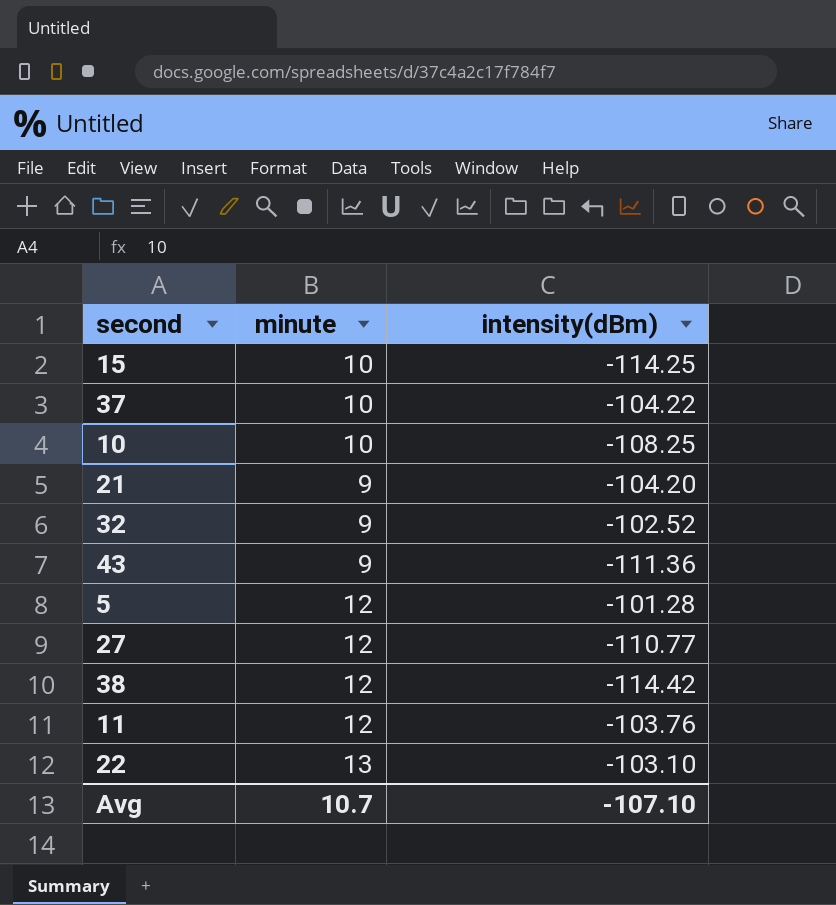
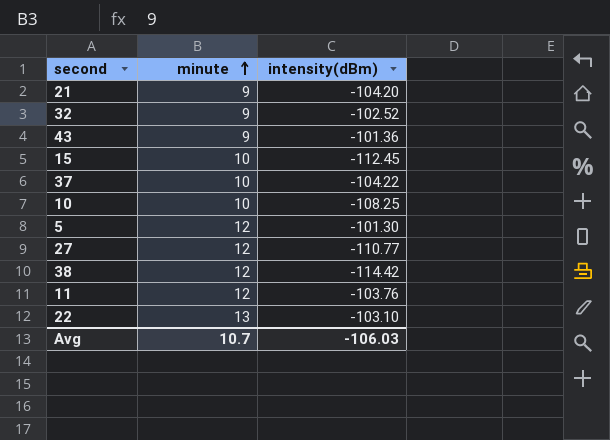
row order: none -> minute ascending
43 | intensity(dBm): -111.36 -> -101.36
15 | intensity(dBm): -114.25 -> -112.45
5 | intensity(dBm): -101.28 -> -101.30
Avg | intensity(dBm): -107.10 -> -106.03

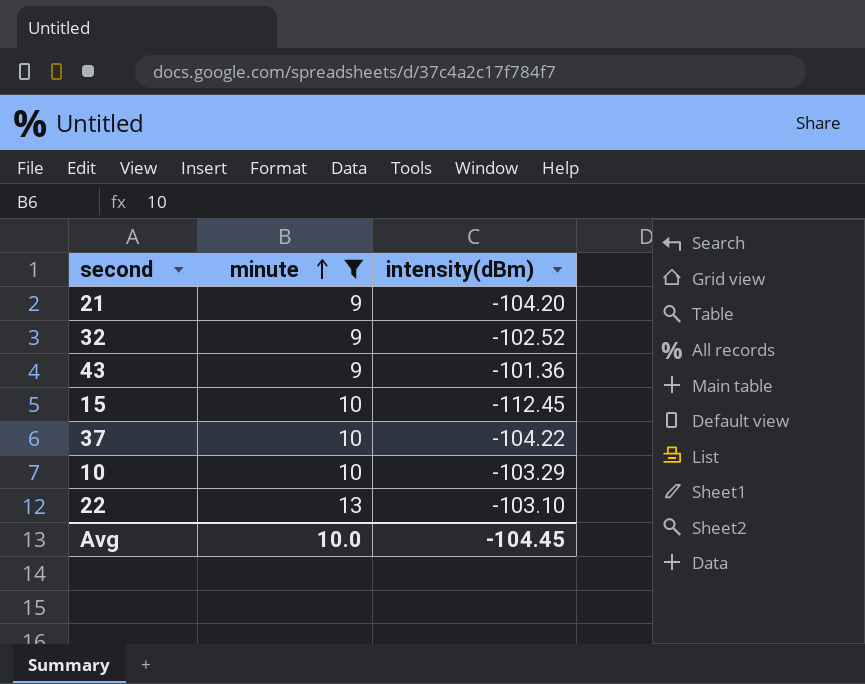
filter: none -> minute != 12
10 | intensity(dBm): -108.25 -> -103.29
Avg | minute: 10.7 -> 10.0
Avg | intensity(dBm): -106.03 -> -104.45

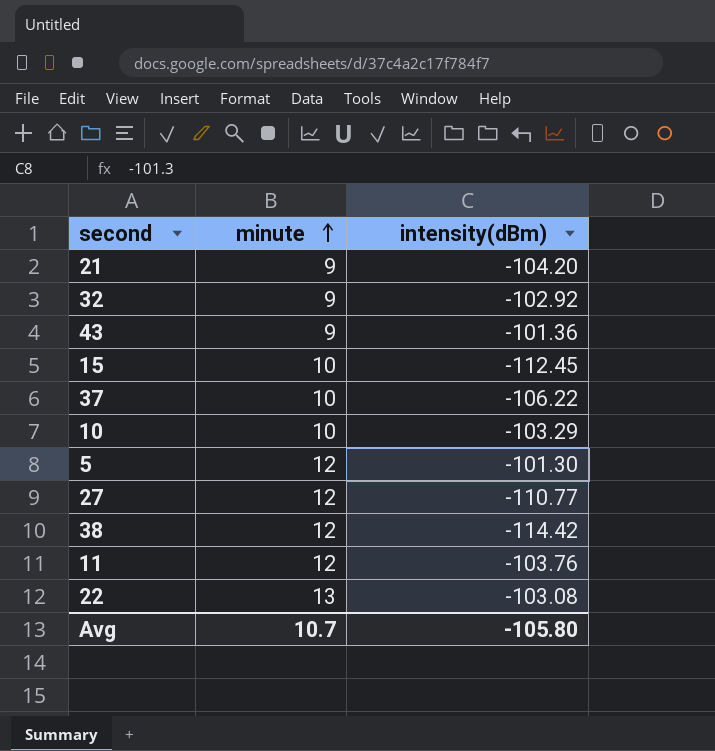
filter: minute != 12 -> none
32 | intensity(dBm): -102.52 -> -102.92
37 | intensity(dBm): -104.22 -> -106.22
22 | intensity(dBm): -103.10 -> -103.08
Avg | minute: 10.0 -> 10.7
Avg | intensity(dBm): -104.45 -> -105.80

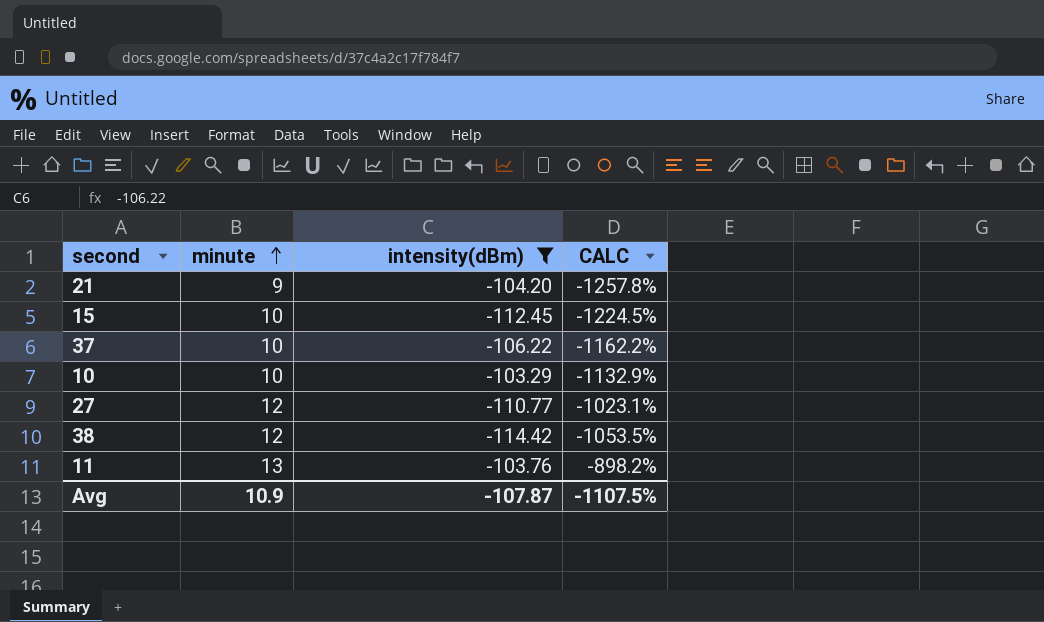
filter: none -> intensity(dBm) <= -103.29
column CALC | formula: none -> ([intensity(dBm)] - [minute]) / [minute]
11 | minute: 12 -> 13
Avg | minute: 10.7 -> 10.9
Avg | intensity(dBm): -105.80 -> -107.87

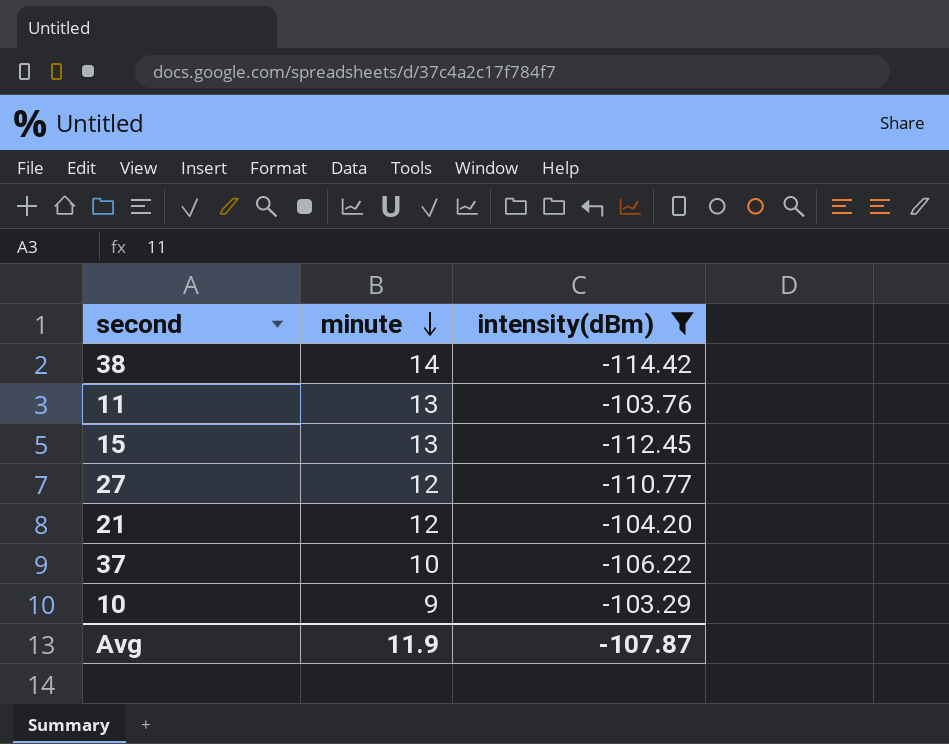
row order: minute ascending -> minute descending
column CALC | formula: ([intensity(dBm)] - [minute]) / [minute] -> none
38 | minute: 12 -> 14
15 | minute: 10 -> 13
21 | minute: 9 -> 12
10 | minute: 10 -> 9
Avg | minute: 10.9 -> 11.9

